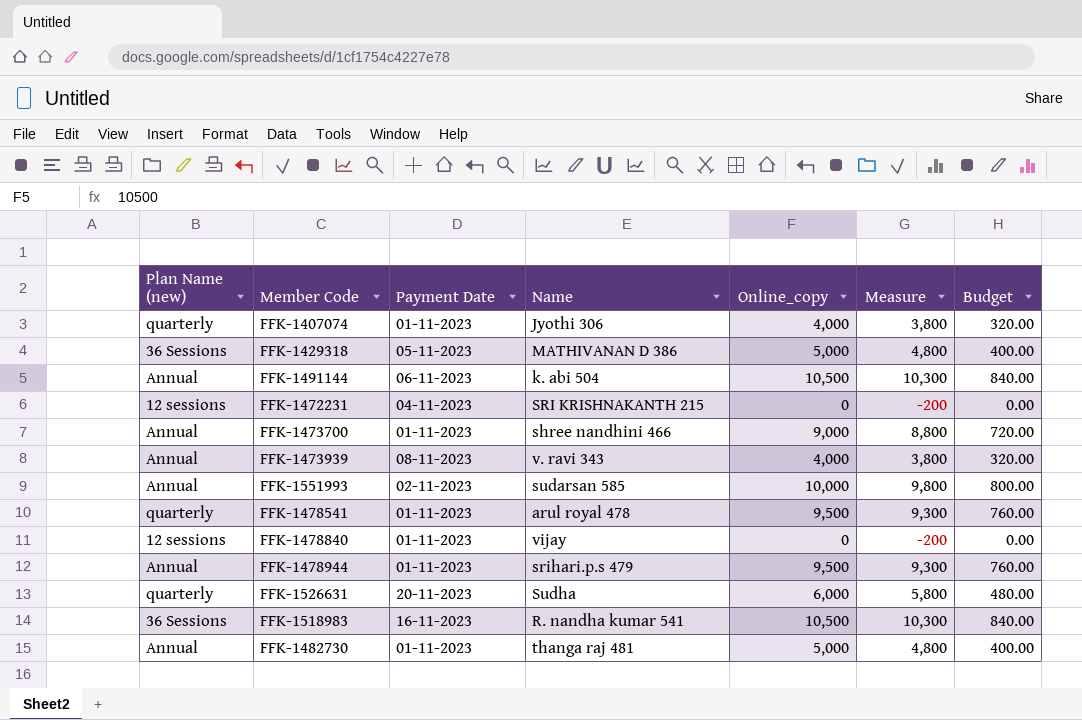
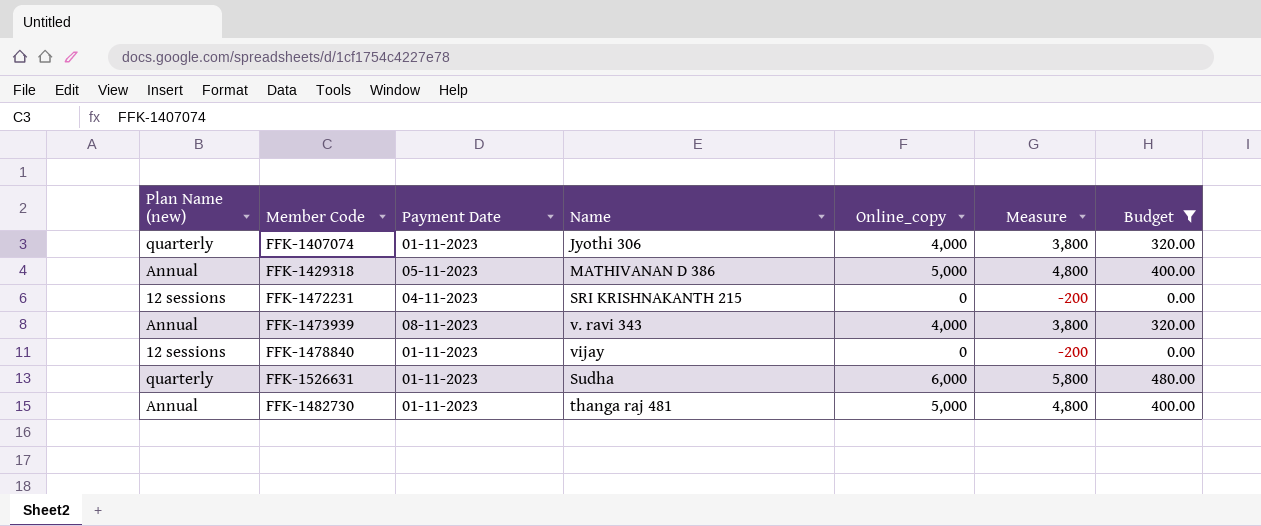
filter: none -> Budget <= 480.00
FFK-1429318 | Plan Name (new): 36 Sessions -> Annual
FFK-1526631 | Payment Date: 20-11-2023 -> 01-11-2023

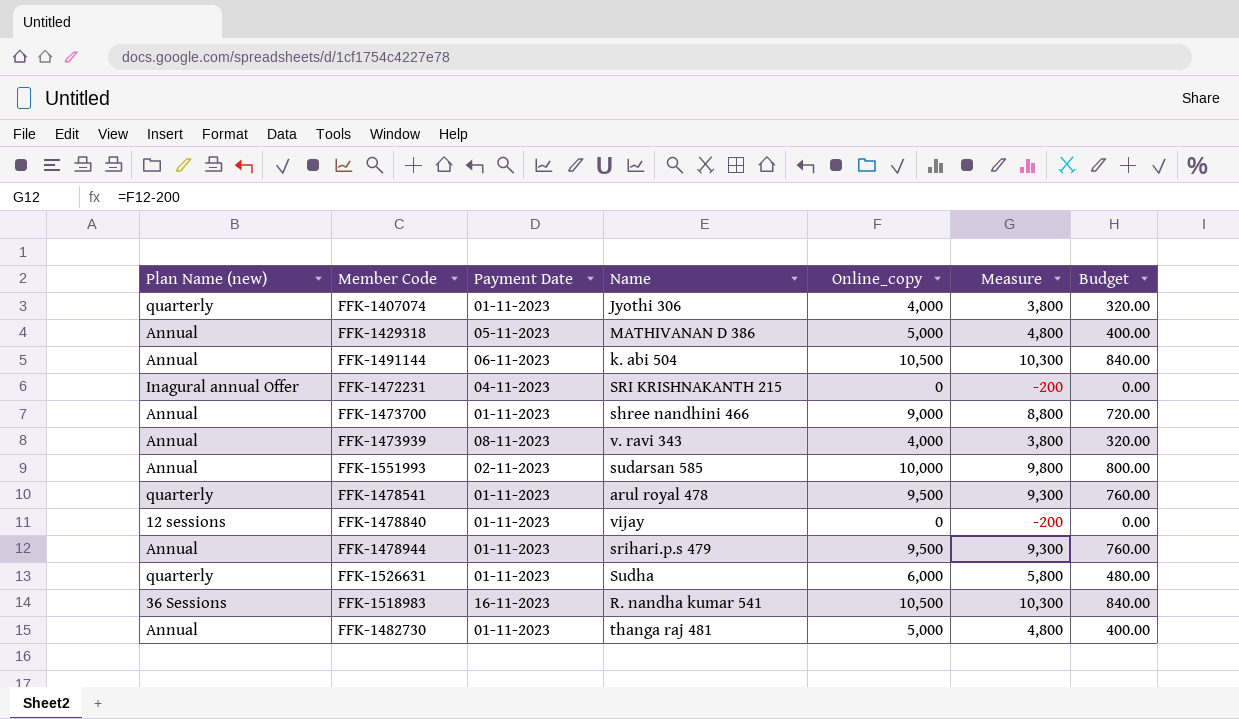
filter: Budget <= 480.00 -> none
FFK-1472231 | Plan Name (new): 12 sessions -> Inagural annual Offer

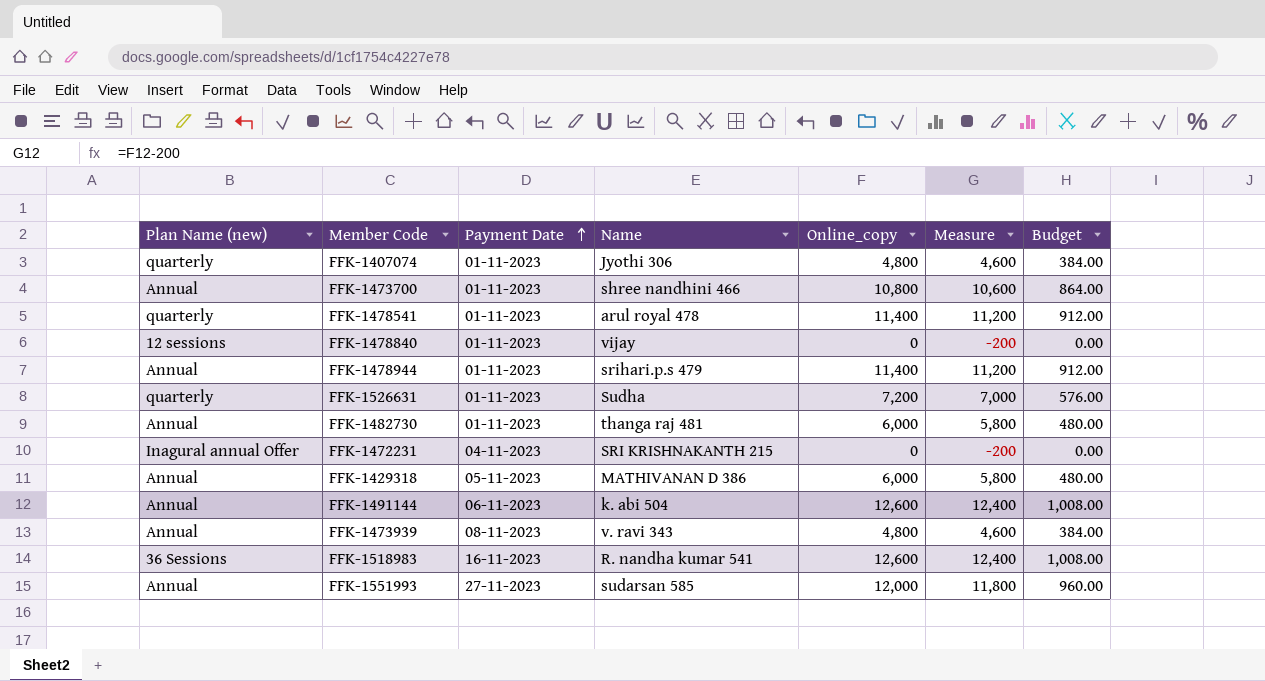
row order: none -> Payment Date ascending
FFK-1407074 | Online_copy: 4,000 -> 4,800
FFK-1407074 | Measure: 3,800 -> 4,600
FFK-1407074 | Budget: 320.00 -> 384.00
FFK-1473700 | Online_copy: 9,000 -> 10,800
FFK-1473700 | Measure: 8,800 -> 10,600
FFK-1473700 | Budget: 720.00 -> 864.00
FFK-1478541 | Online_copy: 9,500 -> 11,400
FFK-1478541 | Measure: 9,300 -> 11,200
FFK-1478541 | Budget: 760.00 -> 912.00
FFK-1478944 | Online_copy: 9,500 -> 11,400
FFK-1478944 | Measure: 9,300 -> 11,200
FFK-1478944 | Budget: 760.00 -> 912.00
FFK-1526631 | Online_copy: 6,000 -> 7,200
FFK-1526631 | Measure: 5,800 -> 7,000
FFK-1526631 | Budget: 480.00 -> 576.00
FFK-1482730 | Online_copy: 5,000 -> 6,000
FFK-1482730 | Measure: 4,800 -> 5,800
FFK-1482730 | Budget: 400.00 -> 480.00
FFK-1429318 | Online_copy: 5,000 -> 6,000
FFK-1429318 | Measure: 4,800 -> 5,800
FFK-1429318 | Budget: 400.00 -> 480.00
FFK-1491144 | Online_copy: 10,500 -> 12,600
FFK-1491144 | Measure: 10,300 -> 12,400
FFK-1491144 | Budget: 840.00 -> 1,008.00
FFK-1473939 | Online_copy: 4,000 -> 4,800
FFK-1473939 | Measure: 3,800 -> 4,600
FFK-1473939 | Budget: 320.00 -> 384.00
FFK-1518983 | Online_copy: 10,500 -> 12,600
FFK-1518983 | Measure: 10,300 -> 12,400
FFK-1518983 | Budget: 840.00 -> 1,008.00
FFK-1551993 | Payment Date: 02-11-2023 -> 27-11-2023
FFK-1551993 | Online_copy: 10,000 -> 12,000
FFK-1551993 | Measure: 9,800 -> 11,800
FFK-1551993 | Budget: 800.00 -> 960.00

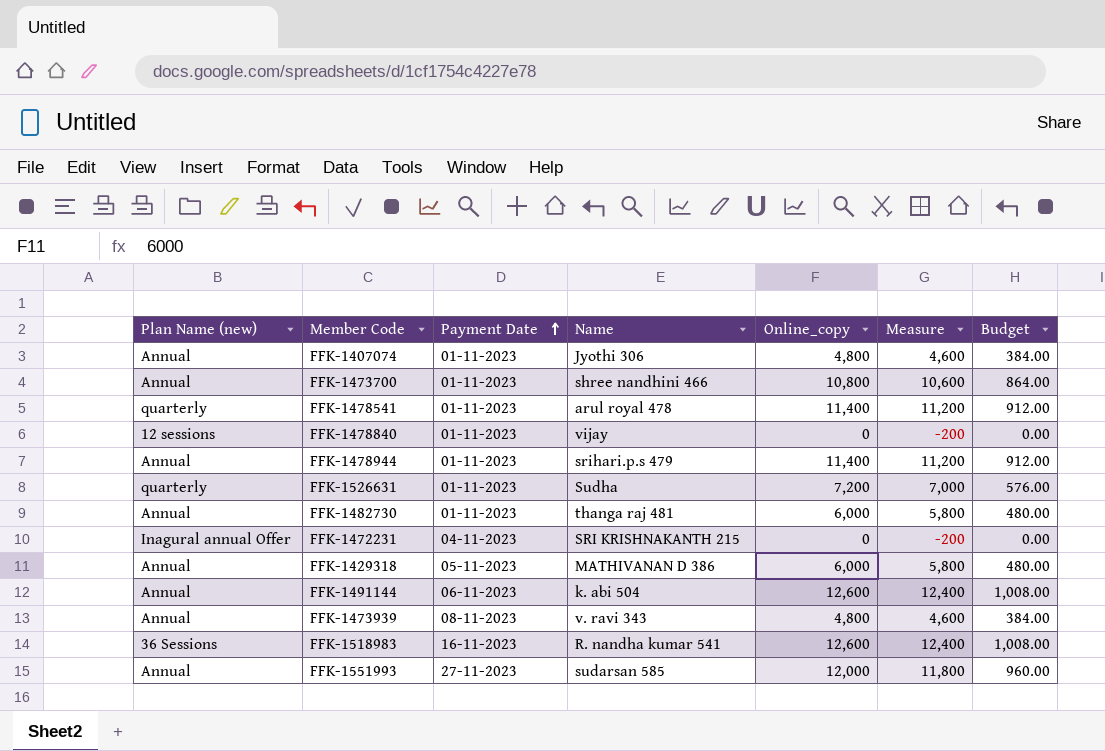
FFK-1407074 | Plan Name (new): quarterly -> Annual

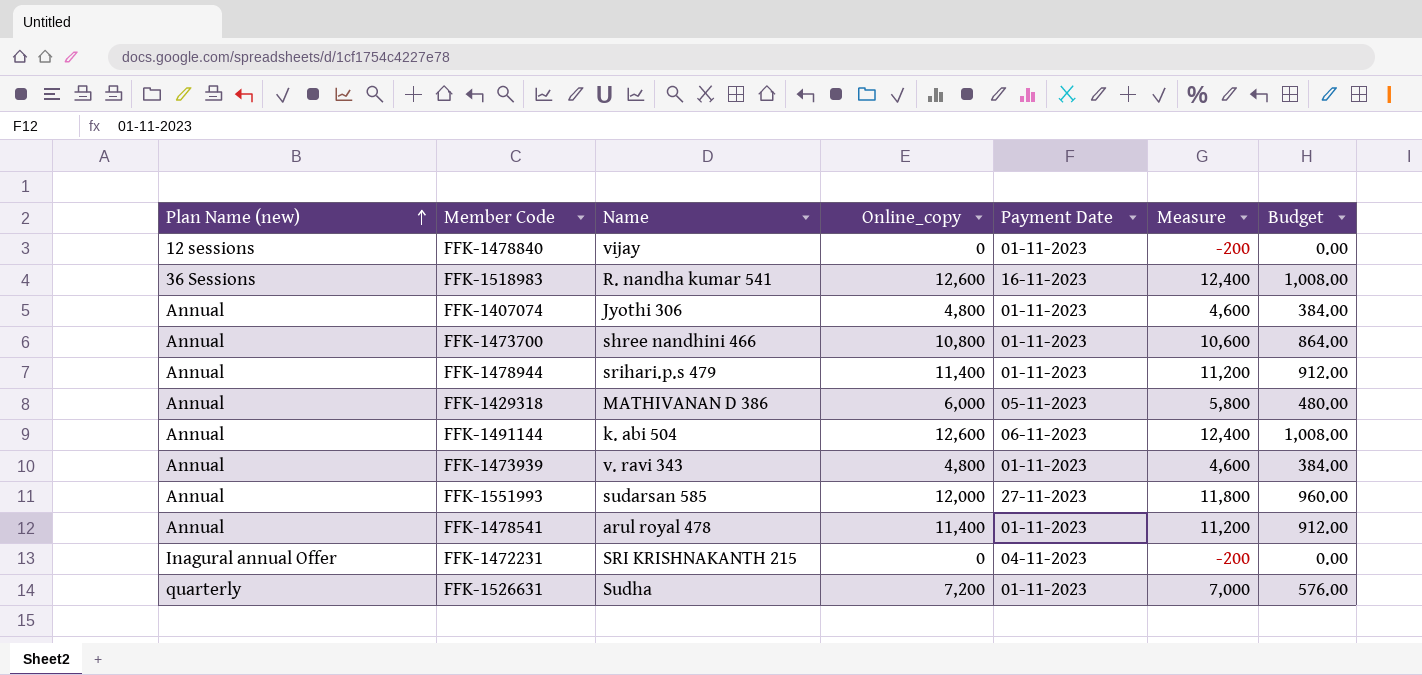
row order: Payment Date ascending -> Plan Name (new) ascending
column Payment Date | position: 3 -> 5
row FFK-1482730: Annual | 01-11-2023 | thanga raj 481 | 6,000 | 5,800 | 480.00 -> none
FFK-1473939 | Payment Date: 08-11-2023 -> 01-11-2023
FFK-1478541 | Plan Name (new): quarterly -> Annual

